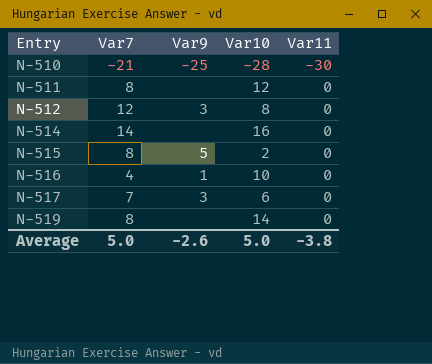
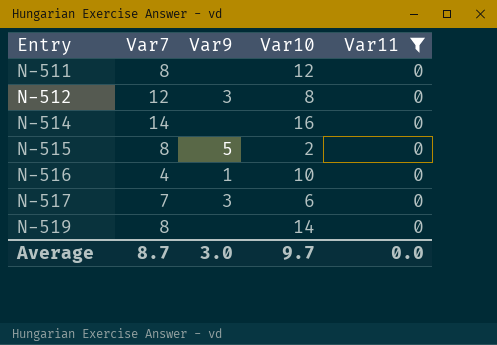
filter: none -> Var11 = 0
Average | Var7: 5.0 -> 8.7
Average | Var9: -2.6 -> 3.0
Average | Var10: 5.0 -> 9.7
Average | Var11: -3.8 -> 0.0

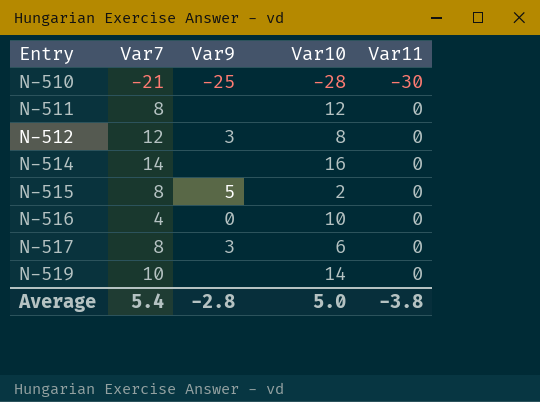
filter: Var11 = 0 -> none
N-516 | Var9: 1 -> 0
N-517 | Var7: 7 -> 8
N-519 | Var7: 8 -> 10
Average | Var7: 8.7 -> 5.4
Average | Var9: 3.0 -> -2.8
Average | Var10: 9.7 -> 5.0
Average | Var11: 0.0 -> -3.8

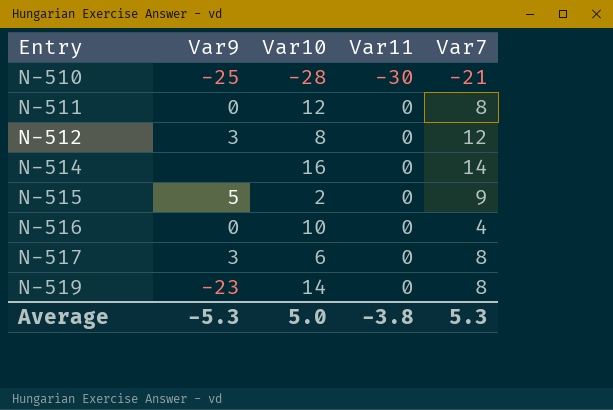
column Var7 | position: 2 -> 5
N-511 | Var9: none -> 0
N-515 | Var7: 8 -> 9
N-519 | Var9: none -> -23
N-519 | Var7: 10 -> 8
Average | Var9: -2.8 -> -5.3
Average | Var7: 5.4 -> 5.3

